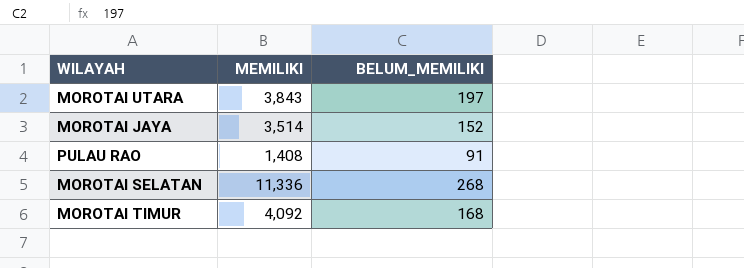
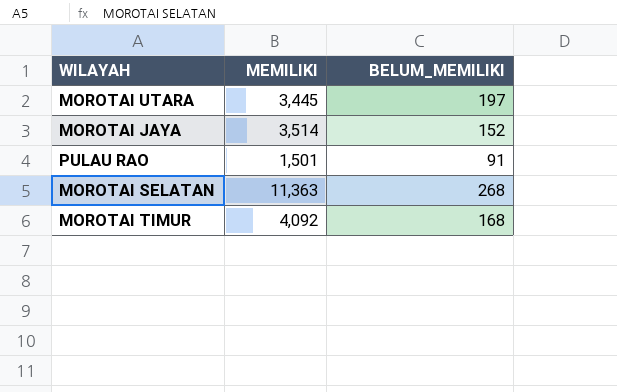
MOROTAI UTARA | MEMILIKI: 3,843 -> 3,445
PULAU RAO | MEMILIKI: 1,408 -> 1,501
MOROTAI SELATAN | MEMILIKI: 11,336 -> 11,363

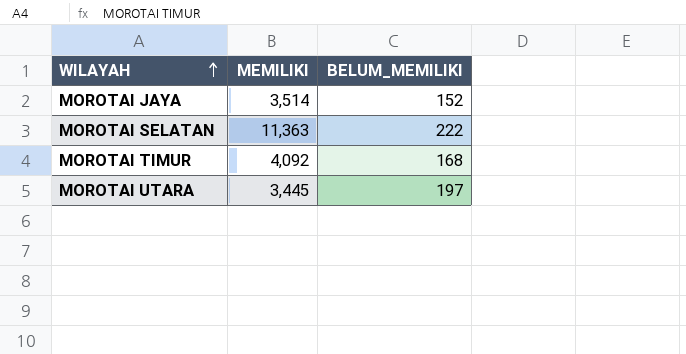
row order: none -> WILAYAH ascending
row PULAU RAO: 1,501 | 91 -> none
MOROTAI SELATAN | BELUM_MEMILIKI: 268 -> 222

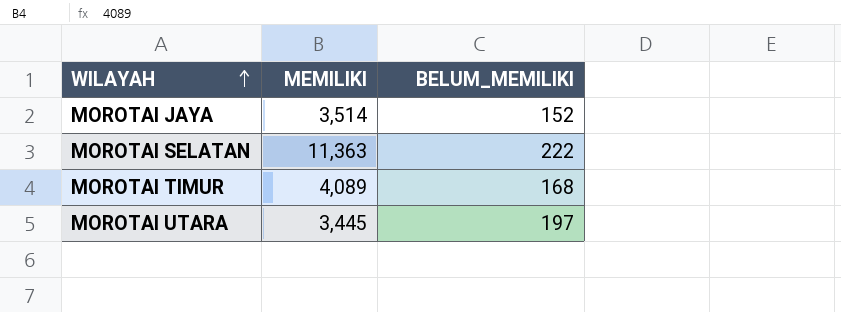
MOROTAI TIMUR | MEMILIKI: 4,092 -> 4,089

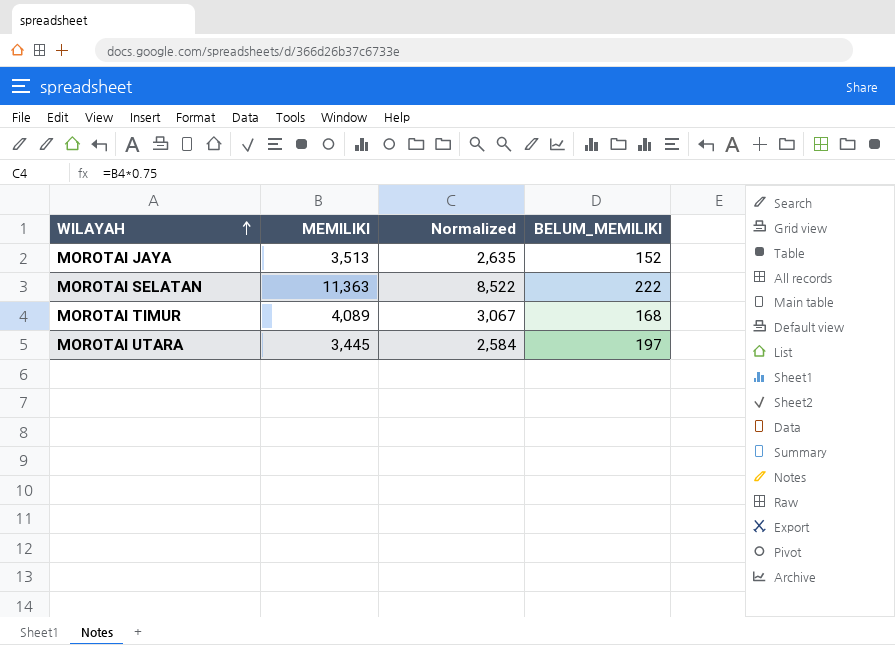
column Normalized | formula: none -> [MEMILIKI] * 0.75
MOROTAI JAYA | MEMILIKI: 3,514 -> 3,513

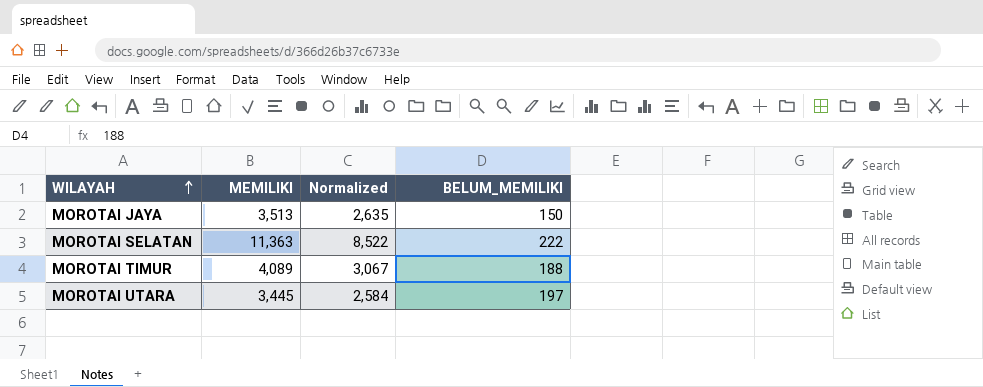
MOROTAI JAYA | BELUM_MEMILIKI: 152 -> 150
MOROTAI TIMUR | BELUM_MEMILIKI: 168 -> 188

